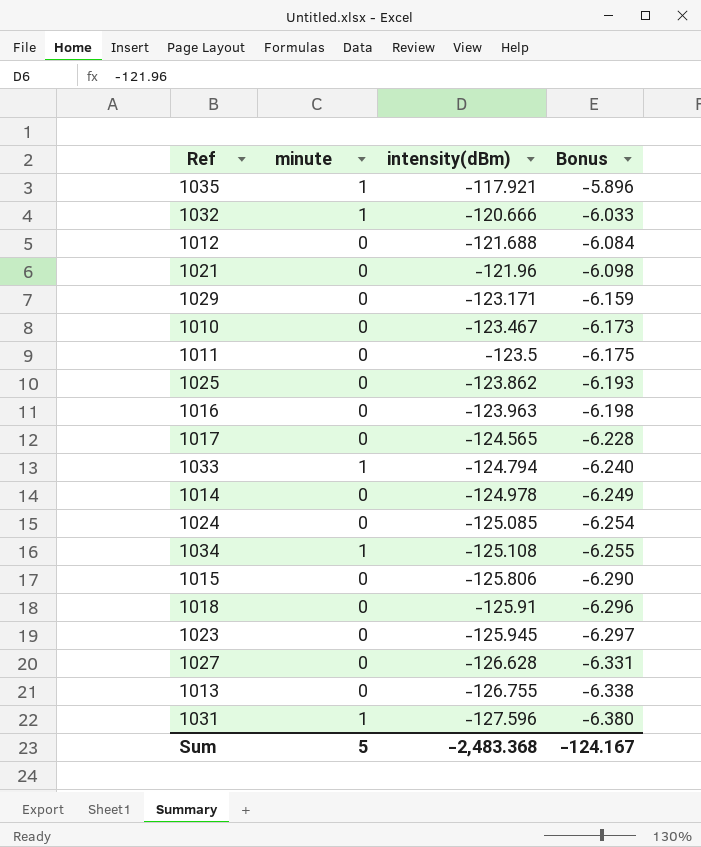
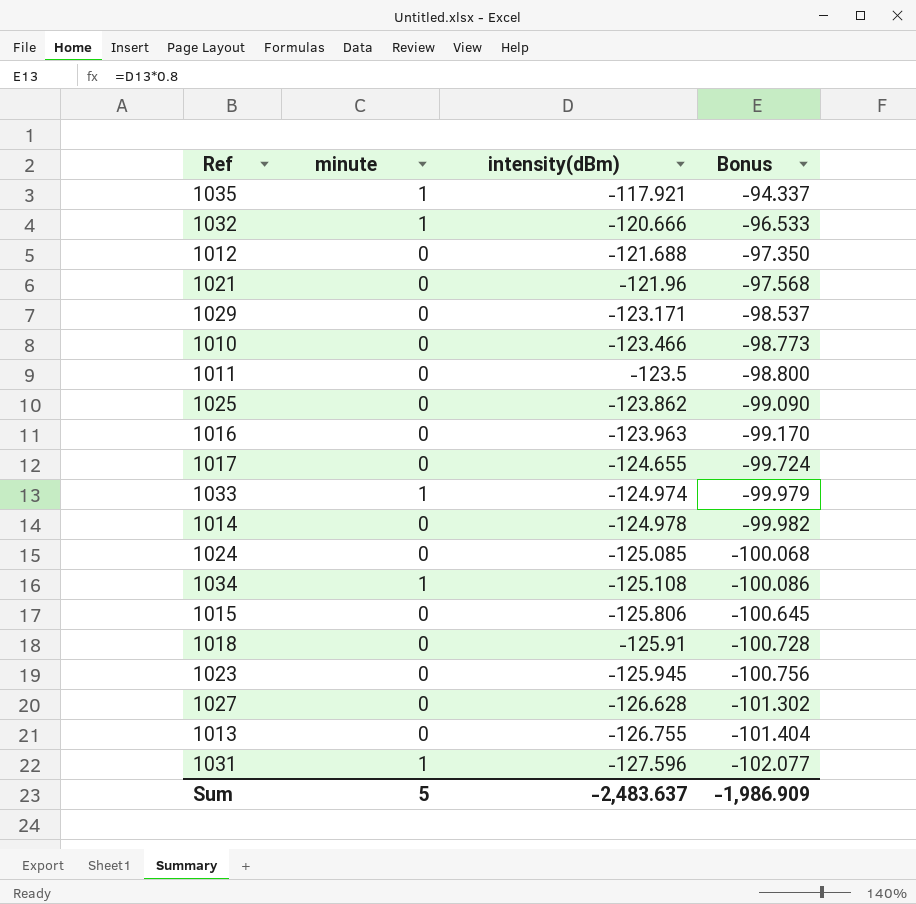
column Bonus | formula: [intensity(dBm)] * 0.05 -> [intensity(dBm)] * 0.8
1010 | intensity(dBm): -123.467 -> -123.466
1017 | intensity(dBm): -124.565 -> -124.655
1033 | intensity(dBm): -124.794 -> -124.974
Sum | intensity(dBm): -2,483.368 -> -2,483.637
Sum | Bonus: -124.167 -> -1,986.909

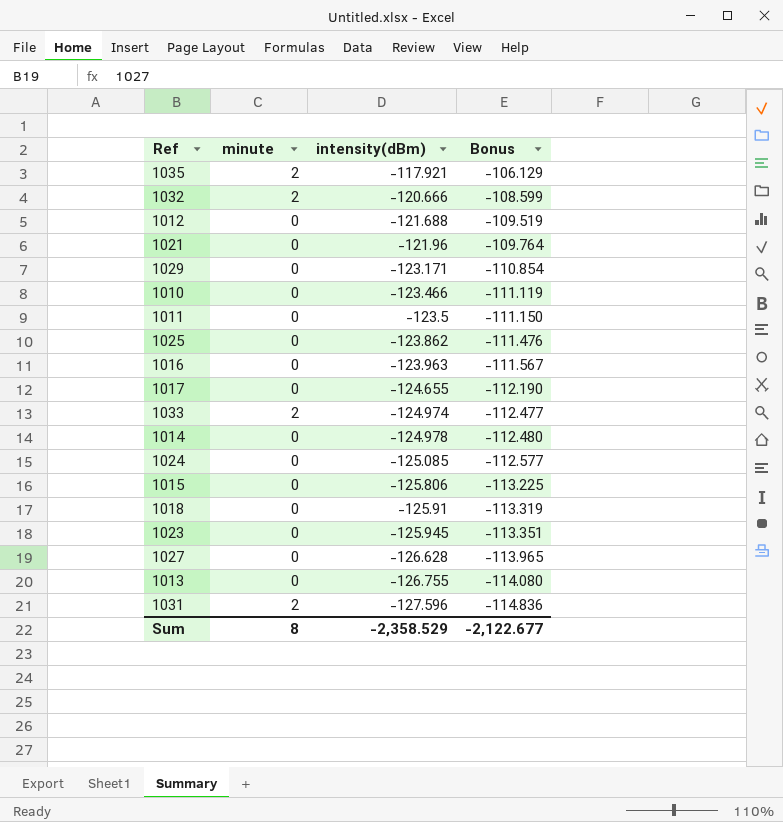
column Bonus | formula: [intensity(dBm)] * 0.8 -> [intensity(dBm)] * 0.9
row 1034: 1 | -125.108 | -100.086 -> none
1035 | minute: 1 -> 2
1032 | minute: 1 -> 2
1033 | minute: 1 -> 2
1031 | minute: 1 -> 2
Sum | minute: 5 -> 8
Sum | intensity(dBm): -2,483.637 -> -2,358.529
Sum | Bonus: -1,986.909 -> -2,122.677

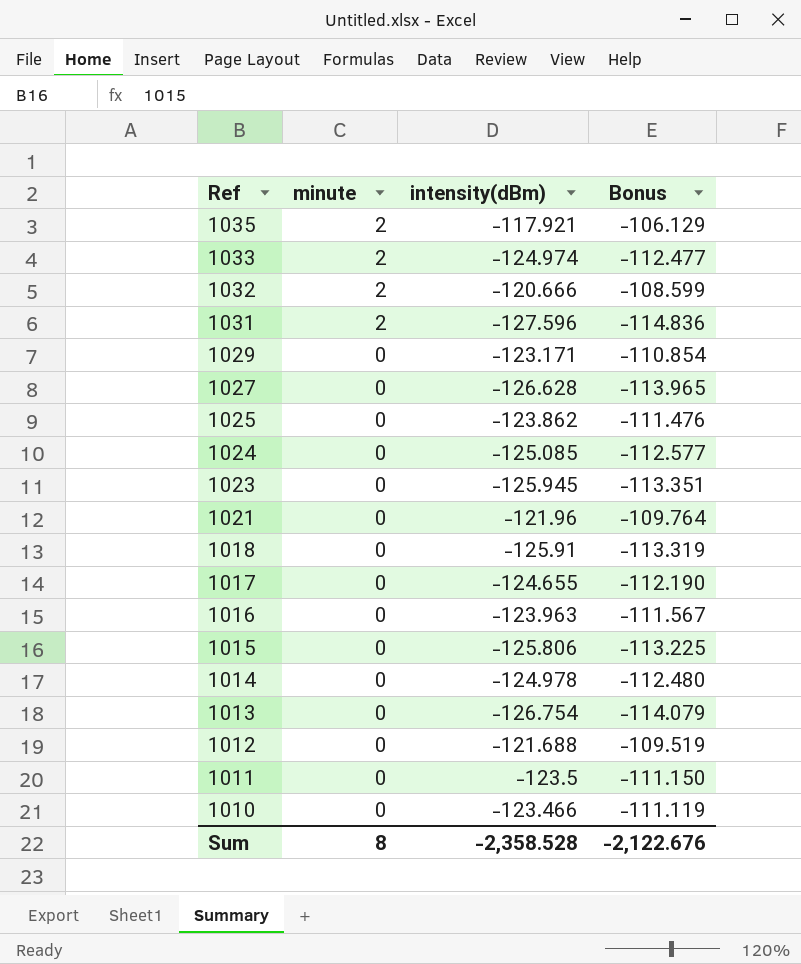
row order: intensity(dBm) descending -> Ref descending
1013 | intensity(dBm): -126.755 -> -126.754
1013 | Bonus: -114.080 -> -114.079
Sum | intensity(dBm): -2,358.529 -> -2,358.528
Sum | Bonus: -2,122.677 -> -2,122.676

